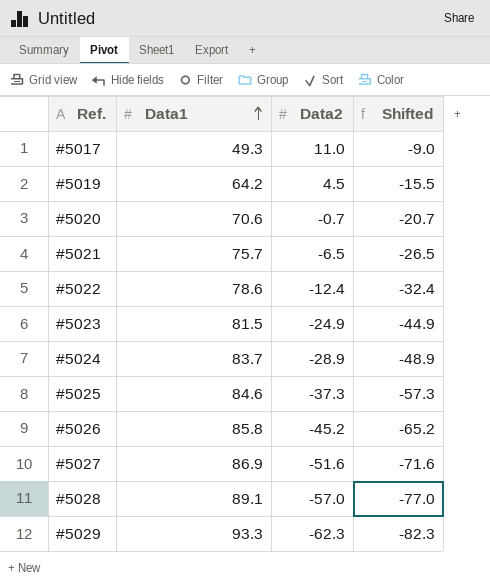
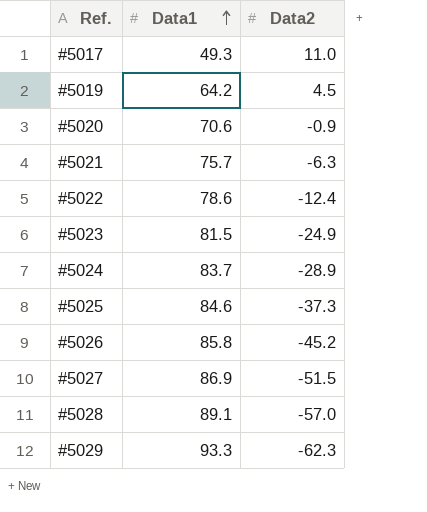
column Shifted | formula: [Data2] - 20 -> none
#5020 | Data2: -0.7 -> -0.9
#5021 | Data2: -6.5 -> -6.3
#5027 | Data2: -51.6 -> -51.5

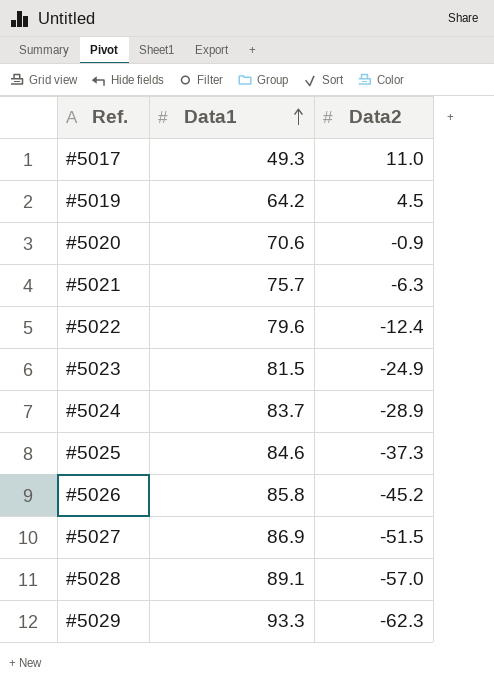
#5022 | Data1: 78.6 -> 79.6

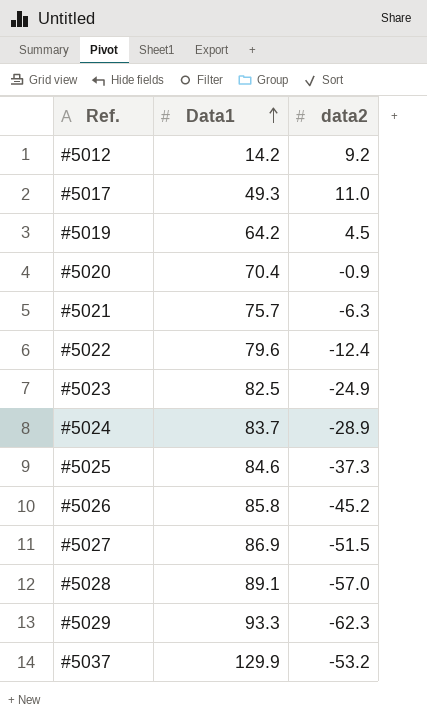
column name: Data2 -> data2
row #5012: none -> 14.2 | 9.2
#5020 | Data1: 70.6 -> 70.4
#5023 | Data1: 81.5 -> 82.5
row #5037: none -> 129.9 | -53.2

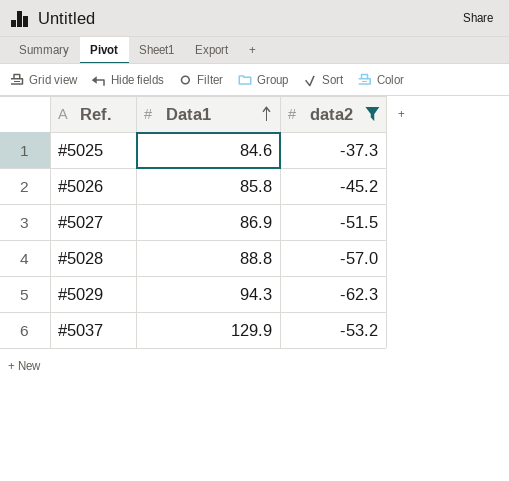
filter: none -> data2 <= -37.3
#5028 | Data1: 89.1 -> 88.8
#5029 | Data1: 93.3 -> 94.3

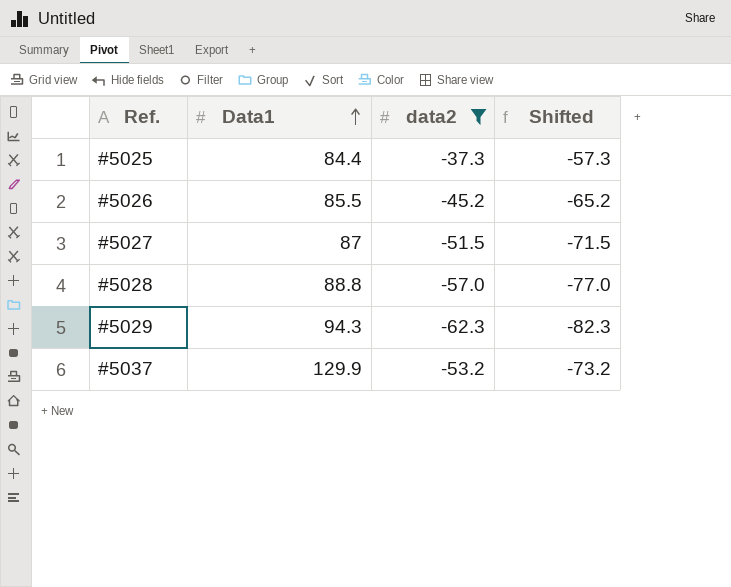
column Shifted | formula: none -> [data2] - 20
#5025 | Data1: 84.6 -> 84.4
#5026 | Data1: 85.8 -> 85.5
#5027 | Data1: 86.9 -> 87

